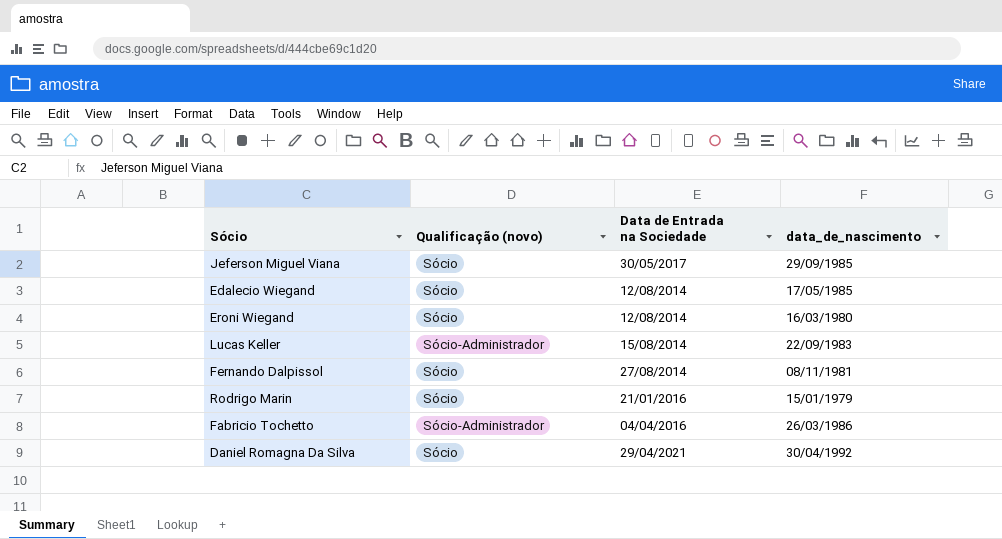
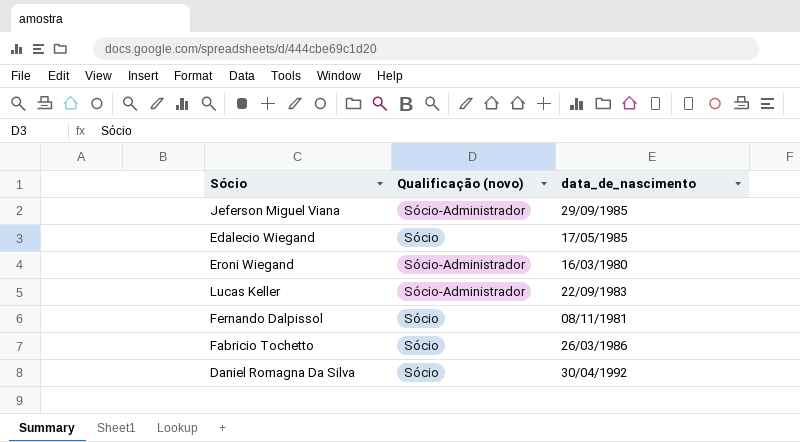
column Data de Entrada na Sociedade | position: 3 -> none
row Rodrigo Marin: Sócio | 21/01/2016 | 15/01/1979 -> none
Jeferson Miguel Viana | Qualificação (novo): Sócio -> Sócio-Administrador
Eroni Wiegand | Qualificação (novo): Sócio -> Sócio-Administrador
Fabricio Tochetto | Qualificação (novo): Sócio-Administrador -> Sócio

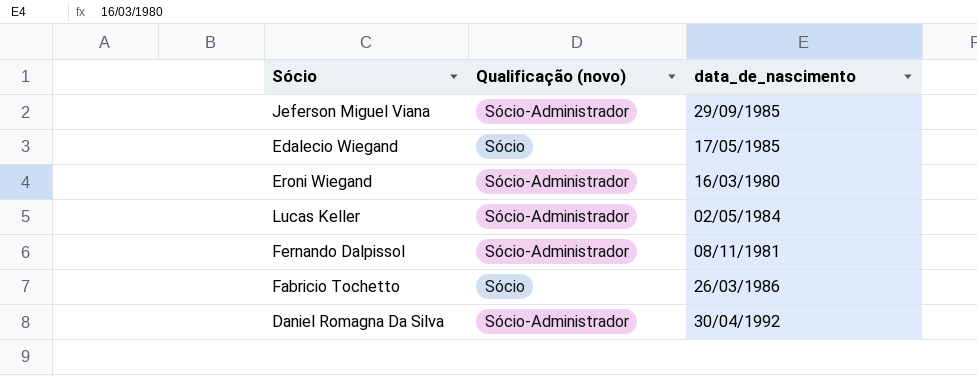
Lucas Keller | data_de_nascimento: 22/09/1983 -> 02/05/1984
Fernando Dalpissol | Qualificação (novo): Sócio -> Sócio-Administrador
Daniel Romagna Da Silva | Qualificação (novo): Sócio -> Sócio-Administrador

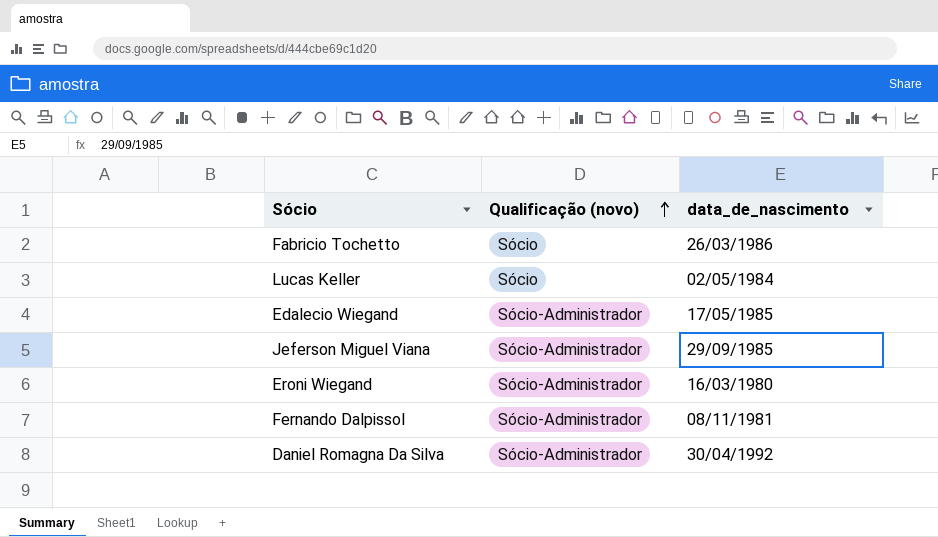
row order: none -> Qualificação (novo) ascending
Lucas Keller | Qualificação (novo): Sócio-Administrador -> Sócio
Edalecio Wiegand | Qualificação (novo): Sócio -> Sócio-Administrador

